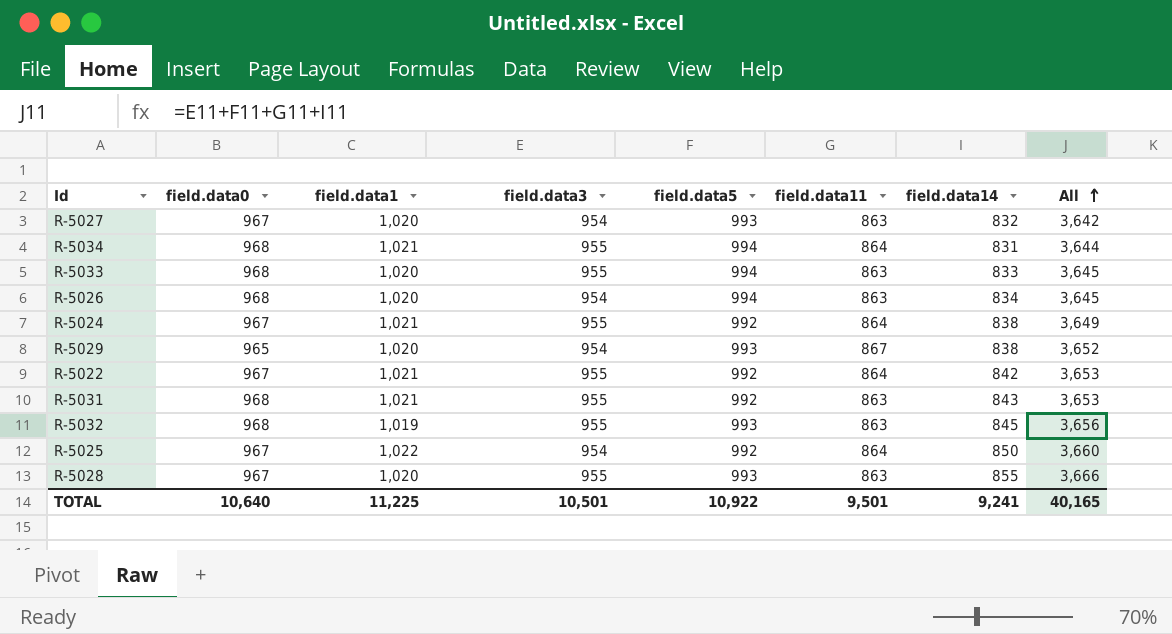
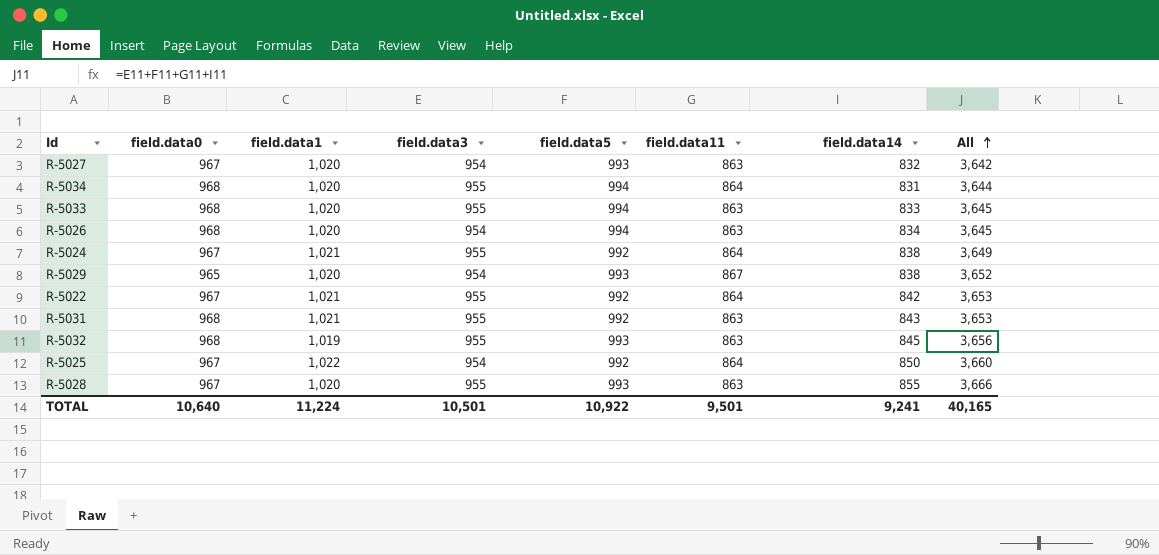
R-5034 | field.data1: 1,021 -> 1,020
TOTAL | field.data1: 11,225 -> 11,224

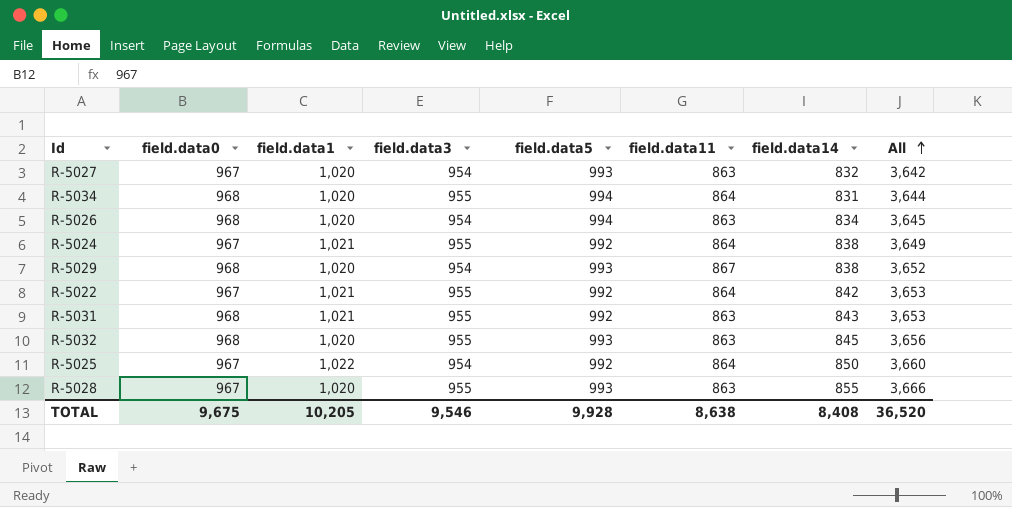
row R-5033: 968 | 1,020 | 955 | 994 | 863 | 833 | 3,645 -> none
R-5029 | field.data0: 965 -> 968
R-5032 | field.data1: 1,019 -> 1,020
TOTAL | field.data0: 10,640 -> 9,675
TOTAL | field.data1: 11,224 -> 10,205
TOTAL | field.data3: 10,501 -> 9,546
TOTAL | field.data5: 10,922 -> 9,928
TOTAL | field.data11: 9,501 -> 8,638
TOTAL | field.data14: 9,241 -> 8,408
TOTAL | All: 40,165 -> 36,520

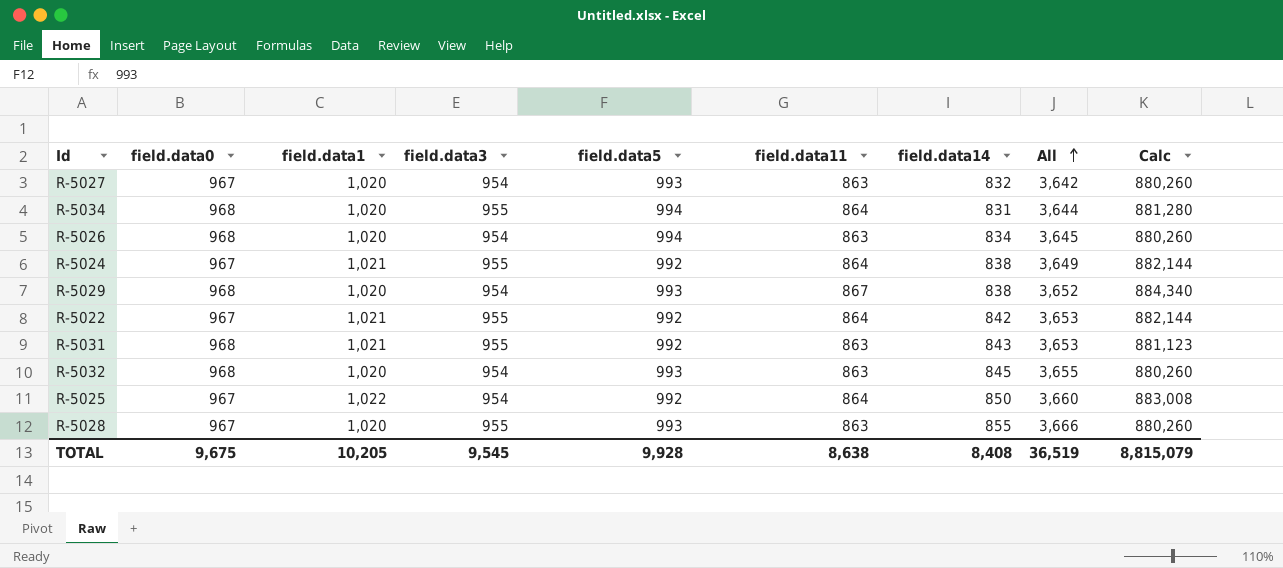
column Calc | formula: none -> [field.data1] * [field.data11]
R-5032 | field.data3: 955 -> 954
R-5032 | All: 3,656 -> 3,655
TOTAL | field.data3: 9,546 -> 9,545
TOTAL | All: 36,520 -> 36,519

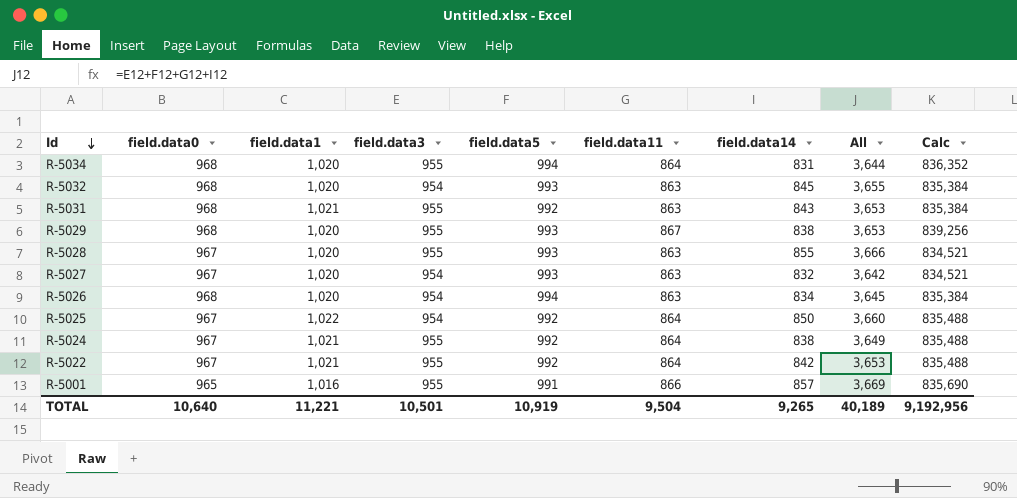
row order: All ascending -> Id descending
column Calc | formula: [field.data1] * [field.data11] -> [field.data0] * [field.data11]
R-5029 | field.data3: 954 -> 955
R-5029 | All: 3,652 -> 3,653
row R-5001: none -> 965 | 1,016 | 955 | 991 | 866 | 857 | 3,669 | 835,690
TOTAL | field.data0: 9,675 -> 10,640
TOTAL | field.data1: 10,205 -> 11,221
TOTAL | field.data3: 9,545 -> 10,501
TOTAL | field.data5: 9,928 -> 10,919
TOTAL | field.data11: 8,638 -> 9,504
TOTAL | field.data14: 8,408 -> 9,265
TOTAL | All: 36,519 -> 40,189
TOTAL | Calc: 8,815,079 -> 9,192,956

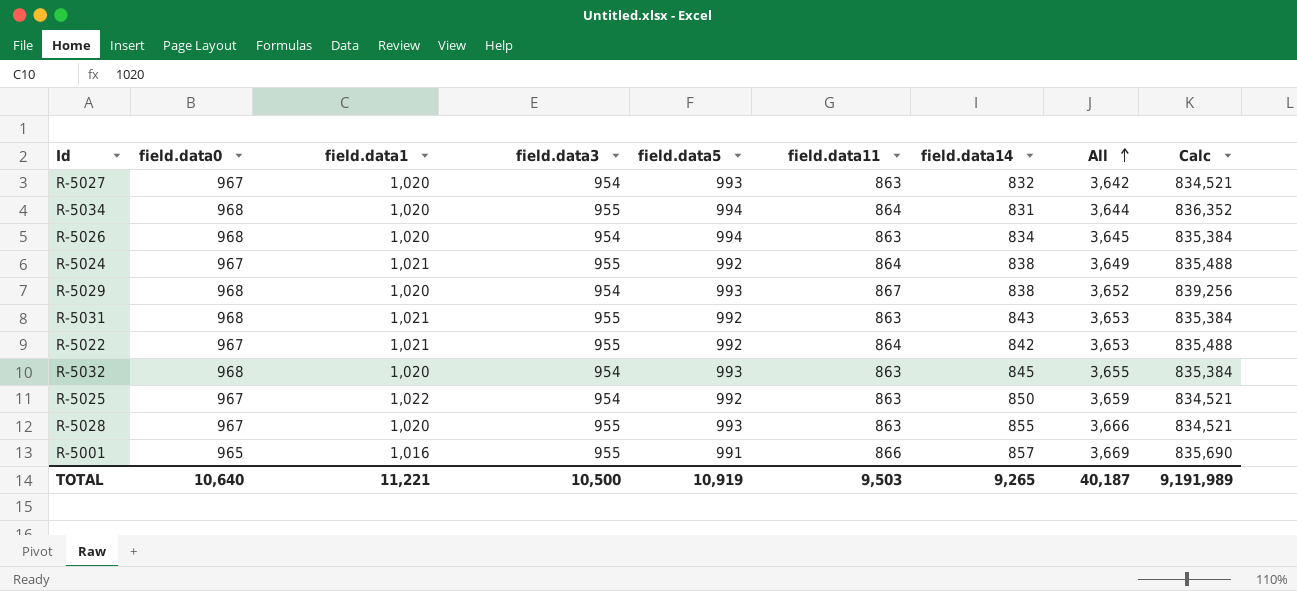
row order: Id descending -> All ascending
R-5029 | field.data3: 955 -> 954
R-5029 | All: 3,653 -> 3,652
R-5025 | field.data11: 864 -> 863
R-5025 | All: 3,660 -> 3,659
R-5025 | Calc: 835,488 -> 834,521
TOTAL | field.data3: 10,501 -> 10,500
TOTAL | field.data11: 9,504 -> 9,503
TOTAL | All: 40,189 -> 40,187
TOTAL | Calc: 9,192,956 -> 9,191,989

